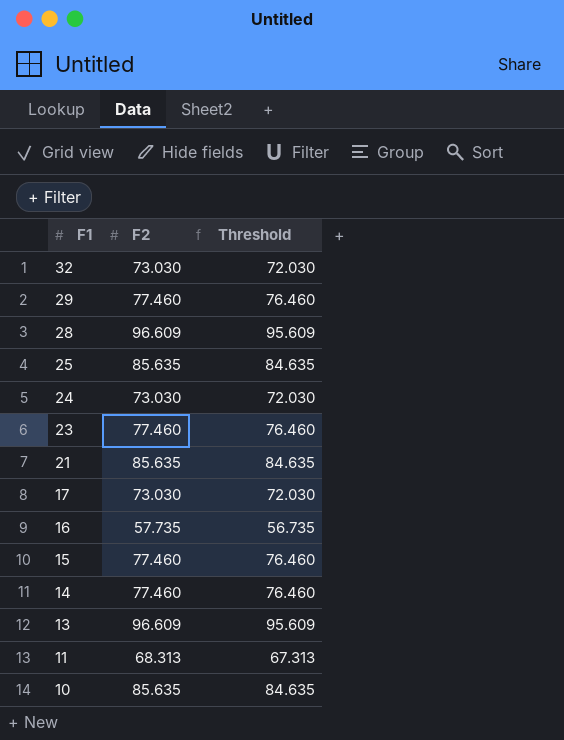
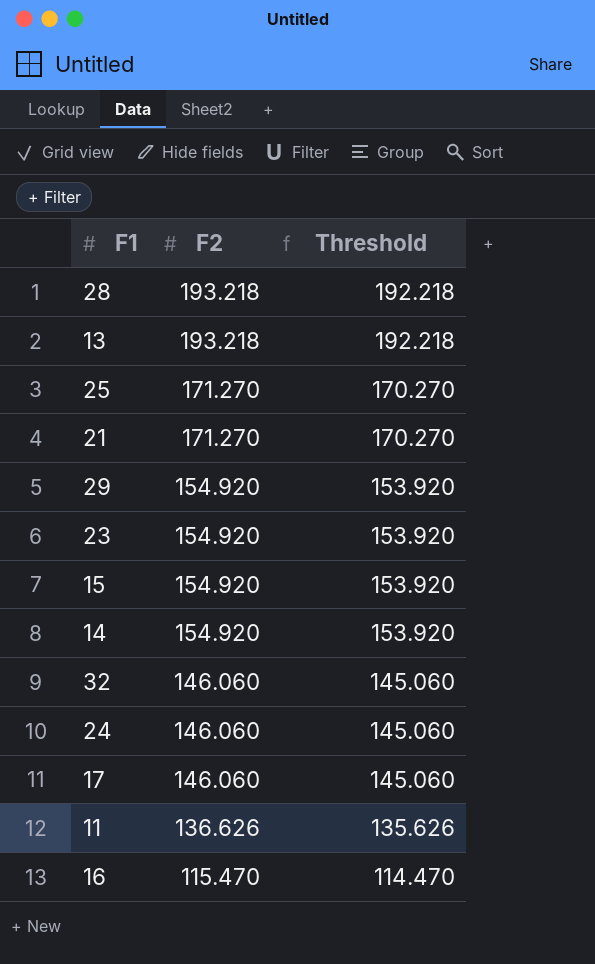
row order: F1 descending -> F2 descending
row 10: 85.635 | 84.635 -> none
28 | F2: 96.609 -> 193.218
28 | Threshold: 95.609 -> 192.218
13 | F2: 96.609 -> 193.218
13 | Threshold: 95.609 -> 192.218
25 | F2: 85.635 -> 171.270
25 | Threshold: 84.635 -> 170.270
21 | F2: 85.635 -> 171.270
21 | Threshold: 84.635 -> 170.270
29 | F2: 77.460 -> 154.920
29 | Threshold: 76.460 -> 153.920
23 | F2: 77.460 -> 154.920
23 | Threshold: 76.460 -> 153.920
15 | F2: 77.460 -> 154.920
15 | Threshold: 76.460 -> 153.920
14 | F2: 77.460 -> 154.920
14 | Threshold: 76.460 -> 153.920
32 | F2: 73.030 -> 146.060
32 | Threshold: 72.030 -> 145.060
24 | F2: 73.030 -> 146.060
24 | Threshold: 72.030 -> 145.060
17 | F2: 73.030 -> 146.060
17 | Threshold: 72.030 -> 145.060
11 | F2: 68.313 -> 136.626
11 | Threshold: 67.313 -> 135.626
16 | F2: 57.735 -> 115.470
16 | Threshold: 56.735 -> 114.470

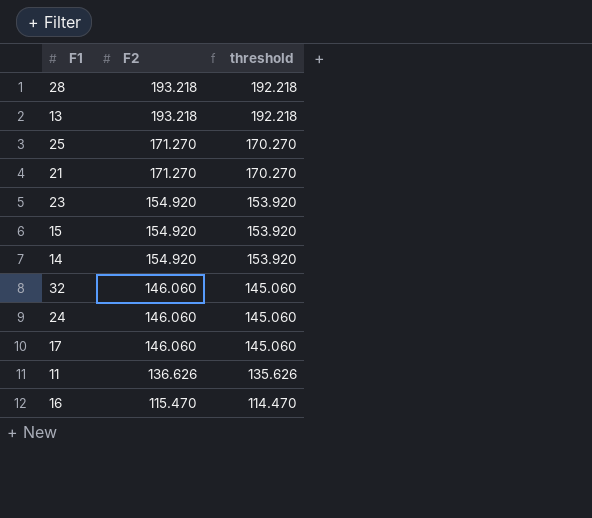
column name: Threshold -> threshold
row 29: 154.920 | 153.920 -> none

